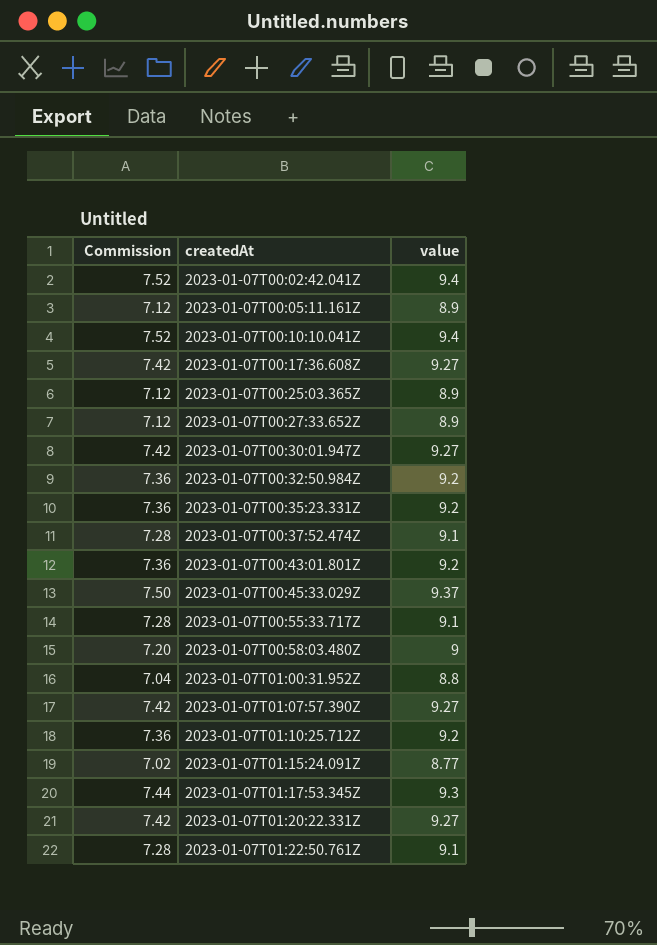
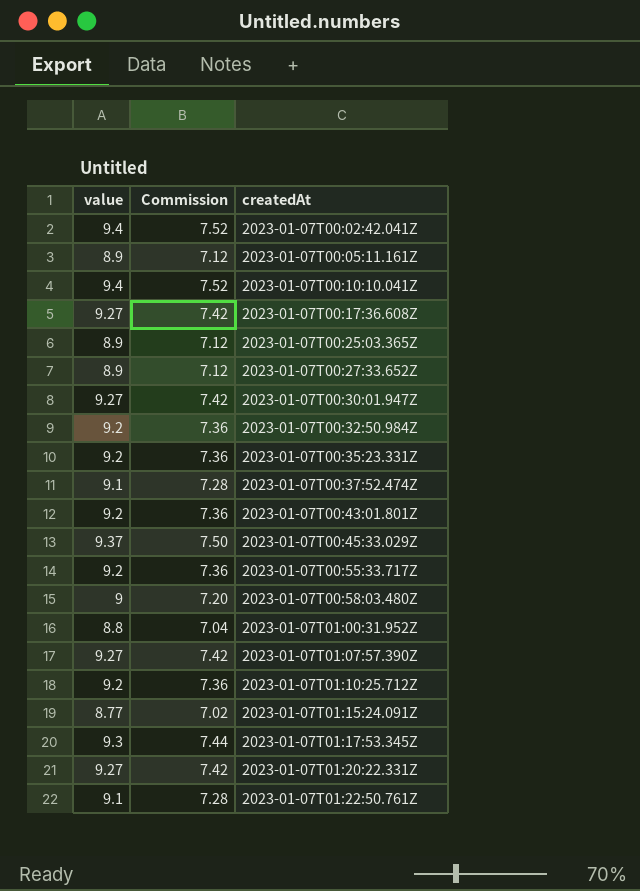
column value | position: 3 -> 1
2023-01-07T00:55:33.717Z | value: 9.1 -> 9.2
2023-01-07T00:55:33.717Z | Commission: 7.28 -> 7.36

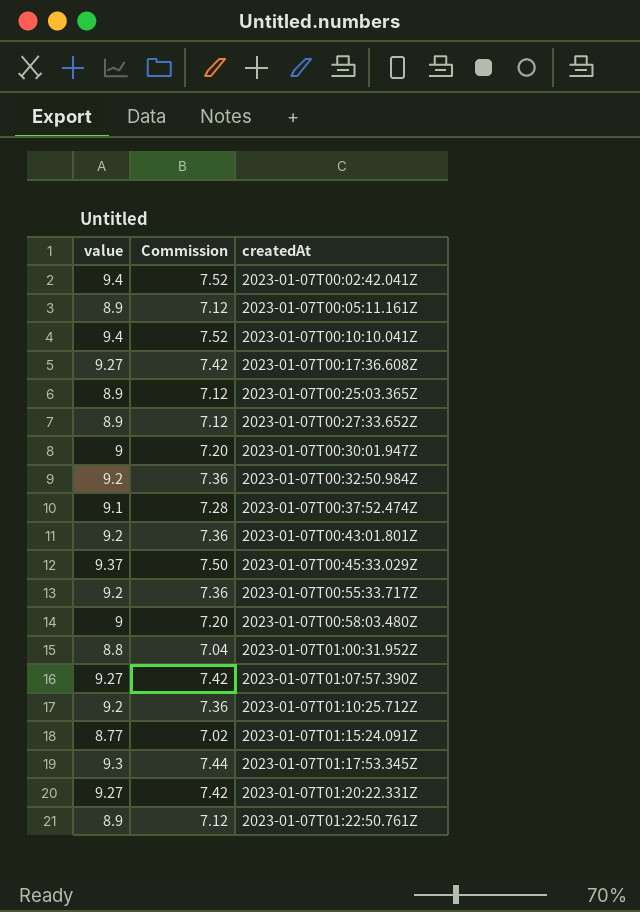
row 2023-01-07T00:35:23.331Z: 9.2 | 7.36 -> none
2023-01-07T00:30:01.947Z | value: 9.27 -> 9
2023-01-07T00:30:01.947Z | Commission: 7.42 -> 7.20
2023-01-07T01:22:50.761Z | value: 9.1 -> 8.9
2023-01-07T01:22:50.761Z | Commission: 7.28 -> 7.12

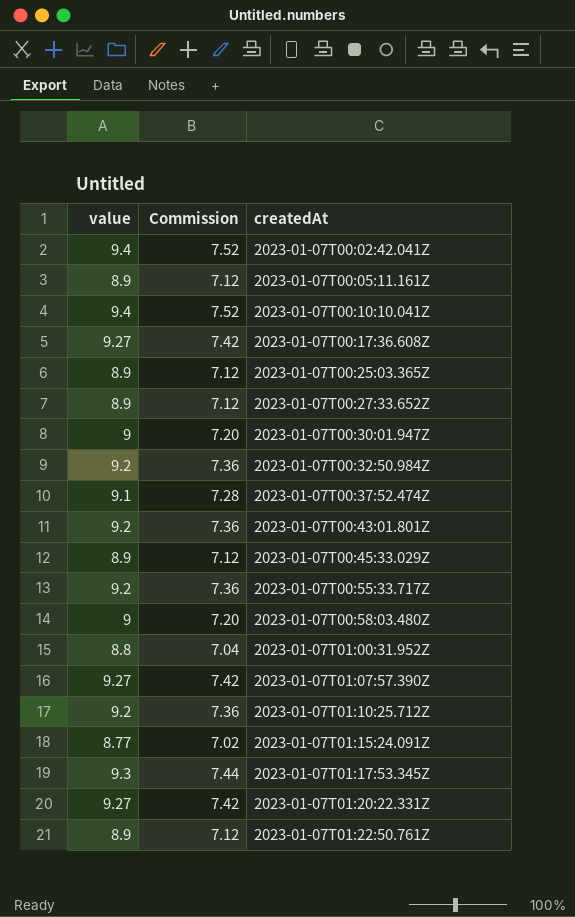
2023-01-07T00:45:33.029Z | value: 9.37 -> 8.9
2023-01-07T00:45:33.029Z | Commission: 7.50 -> 7.12

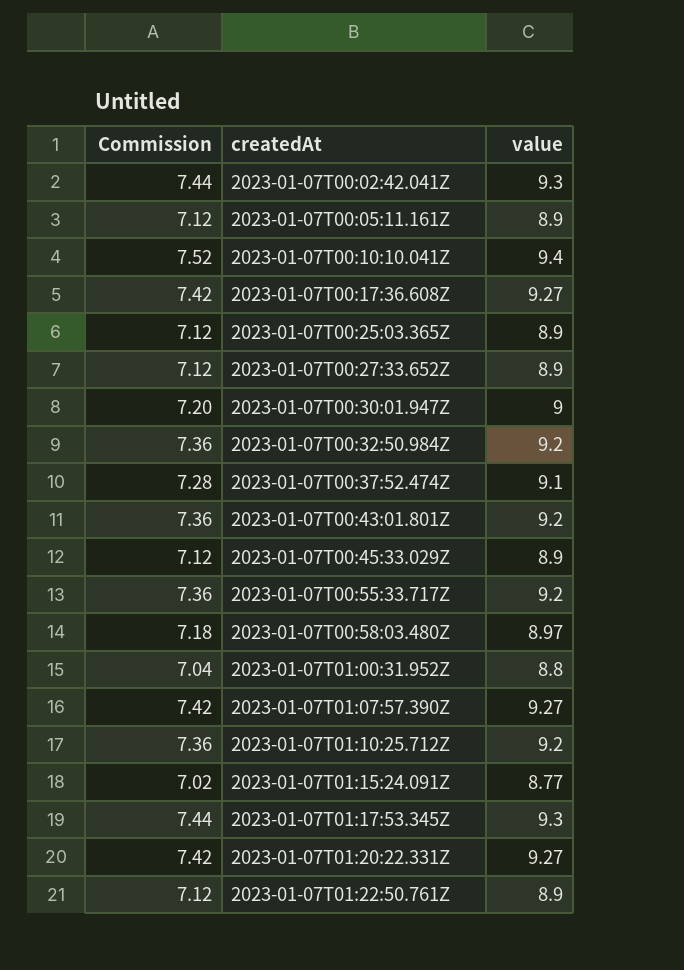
column value | position: 1 -> 3
2023-01-07T00:02:42.041Z | Commission: 7.52 -> 7.44
2023-01-07T00:02:42.041Z | value: 9.4 -> 9.3
2023-01-07T00:58:03.480Z | Commission: 7.20 -> 7.18
2023-01-07T00:58:03.480Z | value: 9 -> 8.97

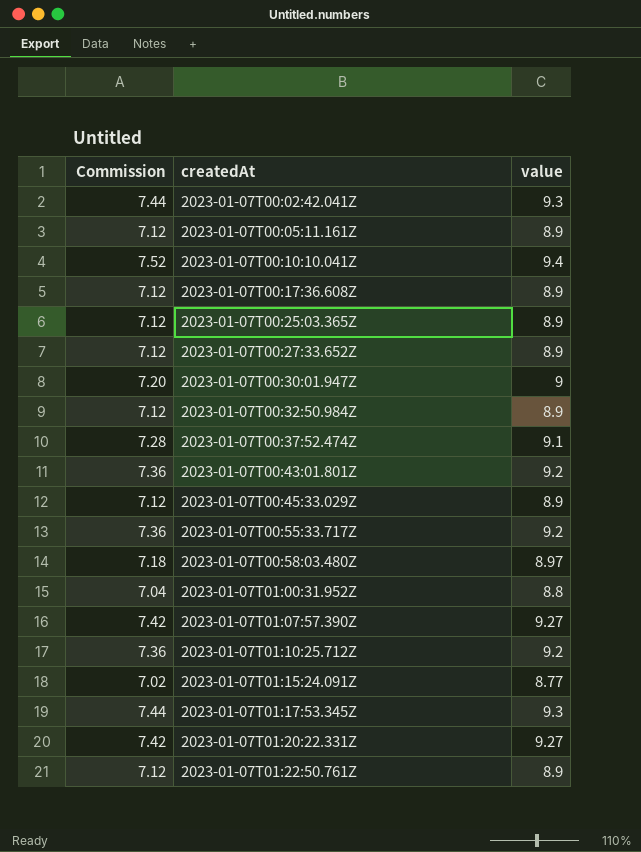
2023-01-07T00:17:36.608Z | Commission: 7.42 -> 7.12
2023-01-07T00:17:36.608Z | value: 9.27 -> 8.9
2023-01-07T00:32:50.984Z | Commission: 7.36 -> 7.12
2023-01-07T00:32:50.984Z | value: 9.2 -> 8.9

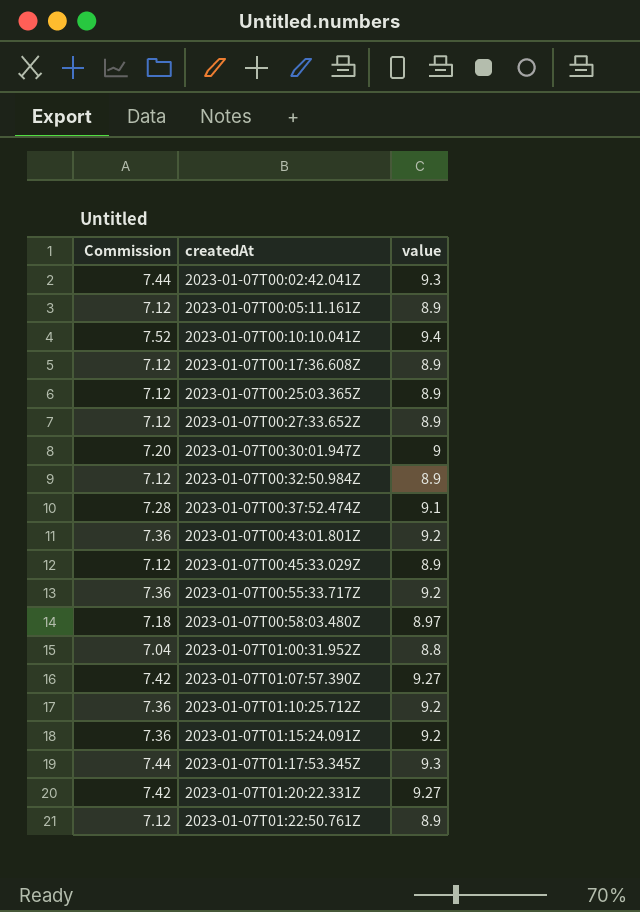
2023-01-07T01:15:24.091Z | Commission: 7.02 -> 7.36
2023-01-07T01:15:24.091Z | value: 8.77 -> 9.2

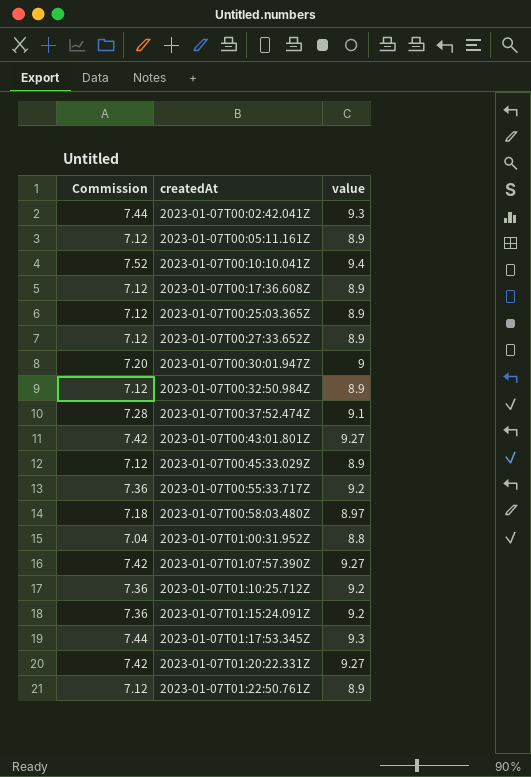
2023-01-07T00:43:01.801Z | Commission: 7.36 -> 7.42
2023-01-07T00:43:01.801Z | value: 9.2 -> 9.27

